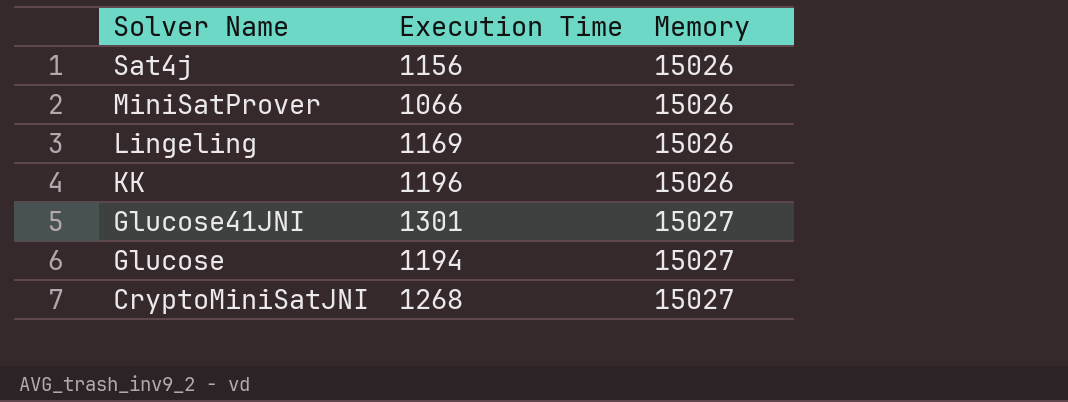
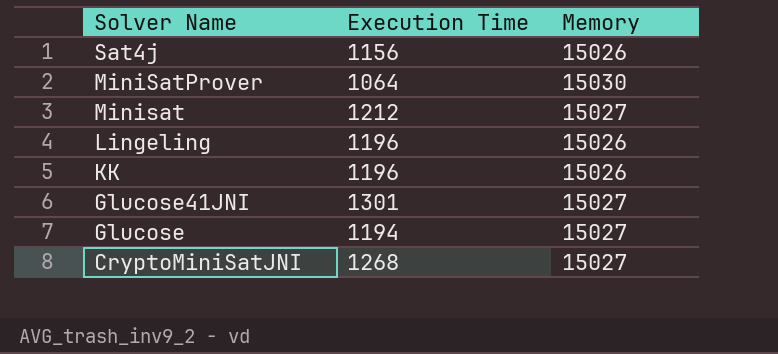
MiniSatProver | Execution Time: 1066 -> 1064
MiniSatProver | Memory: 15026 -> 15030
row Minisat: none -> 1212 | 15027
Lingeling | Execution Time: 1169 -> 1196

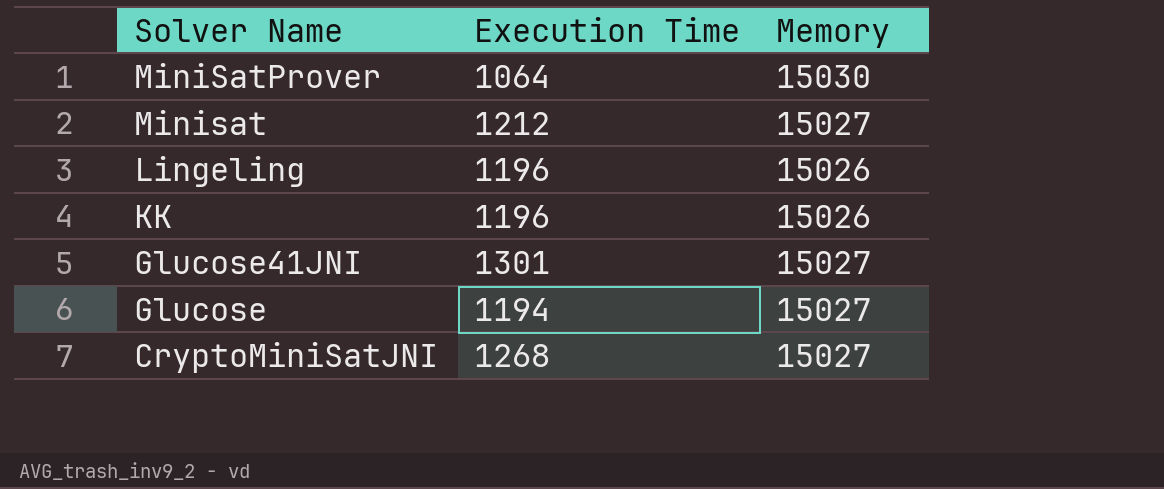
row Sat4j: 1156 | 15026 -> none

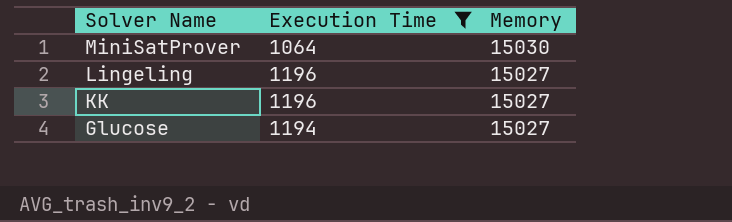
filter: none -> Execution Time <= 1196
Lingeling | Memory: 15026 -> 15027
KK | Memory: 15026 -> 15027

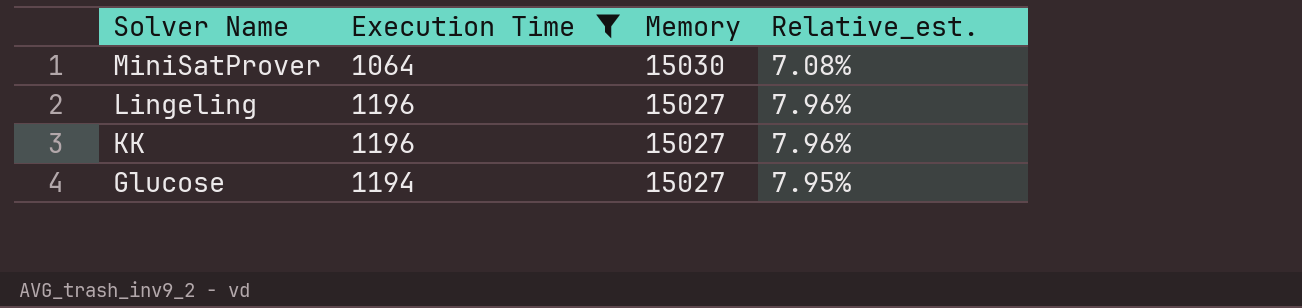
column Relative_est. | formula: none -> [Execution Time] / [Memory]

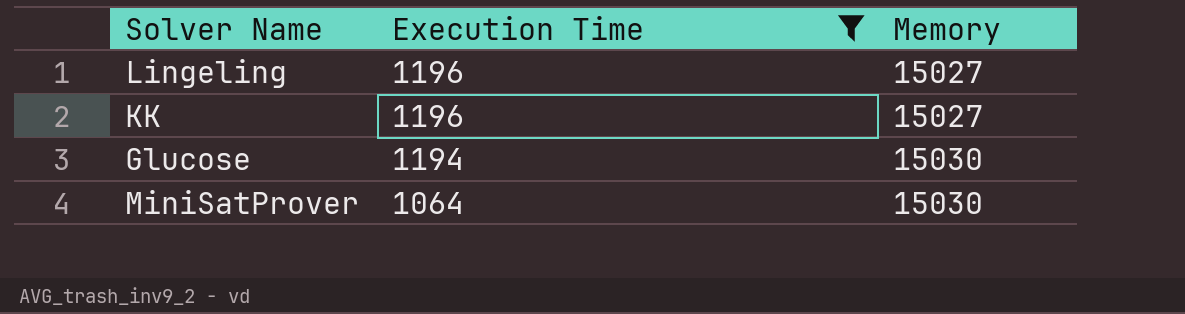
row order: Solver Name descending -> Execution Time descending
column Relative_est. | formula: [Execution Time] / [Memory] -> none
Glucose | Memory: 15027 -> 15030

